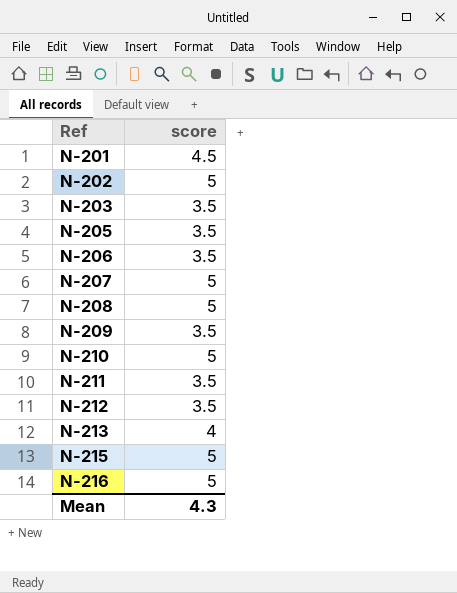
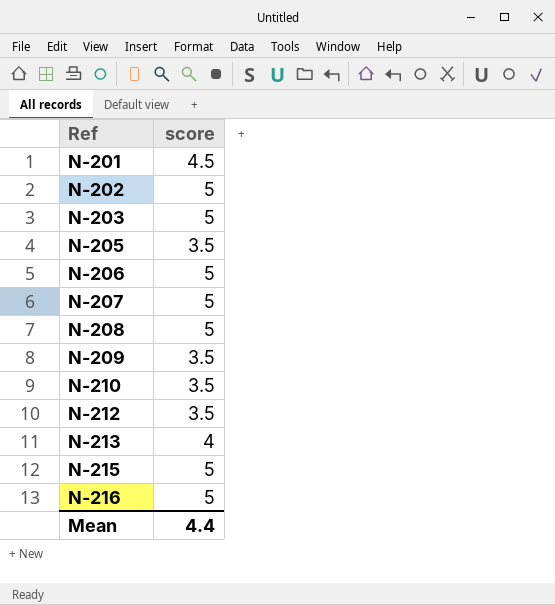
row N-211: 3.5 -> none
N-203 | score: 3.5 -> 5
N-206 | score: 3.5 -> 5
N-210 | score: 5 -> 3.5
Mean | score: 4.3 -> 4.4

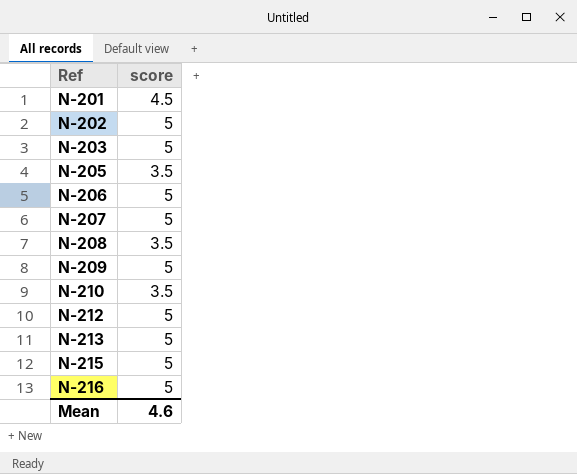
N-208 | score: 5 -> 3.5
N-209 | score: 3.5 -> 5
N-212 | score: 3.5 -> 5
N-213 | score: 4 -> 5
Mean | score: 4.4 -> 4.6

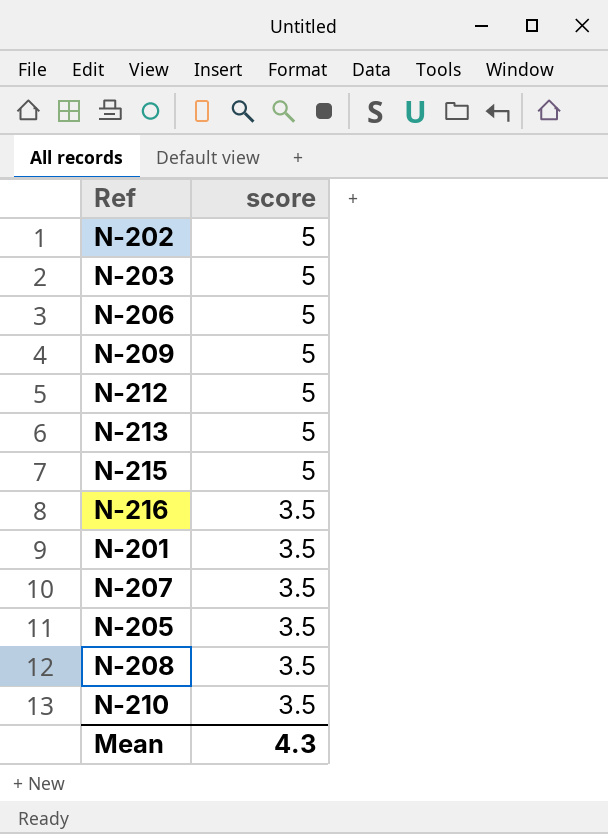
row order: Ref ascending -> score descending
N-216 | score: 5 -> 3.5
N-201 | score: 4.5 -> 3.5
N-207 | score: 5 -> 3.5
Mean | score: 4.6 -> 4.3

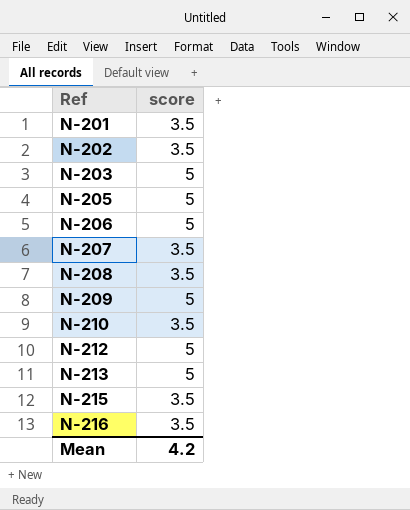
row order: score descending -> Ref ascending
N-202 | score: 5 -> 3.5
N-205 | score: 3.5 -> 5
N-215 | score: 5 -> 3.5
Mean | score: 4.3 -> 4.2

